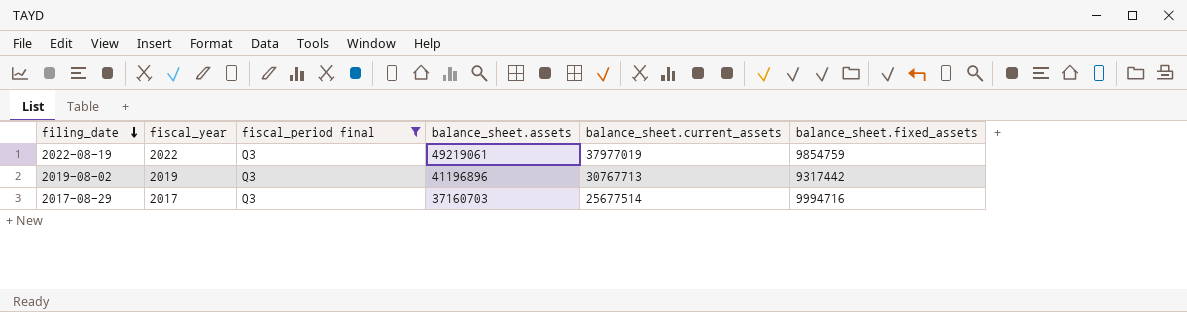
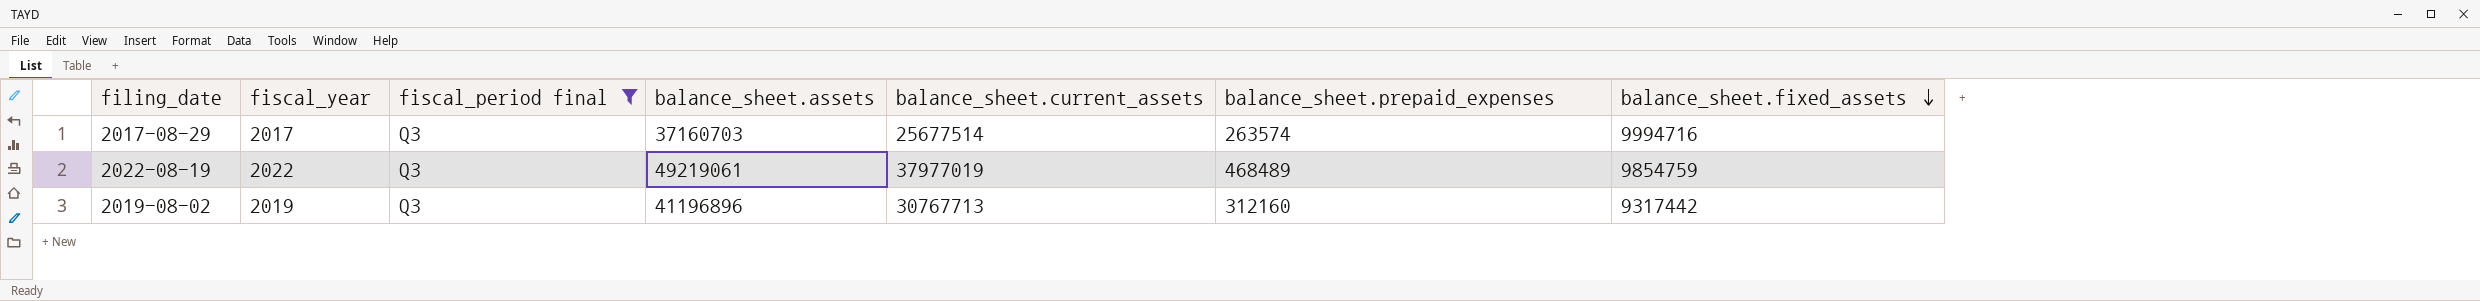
row order: filing_date descending -> balance_sheet.fixed_assets descending
column balance_sheet.prepaid_expenses | position: none -> 6

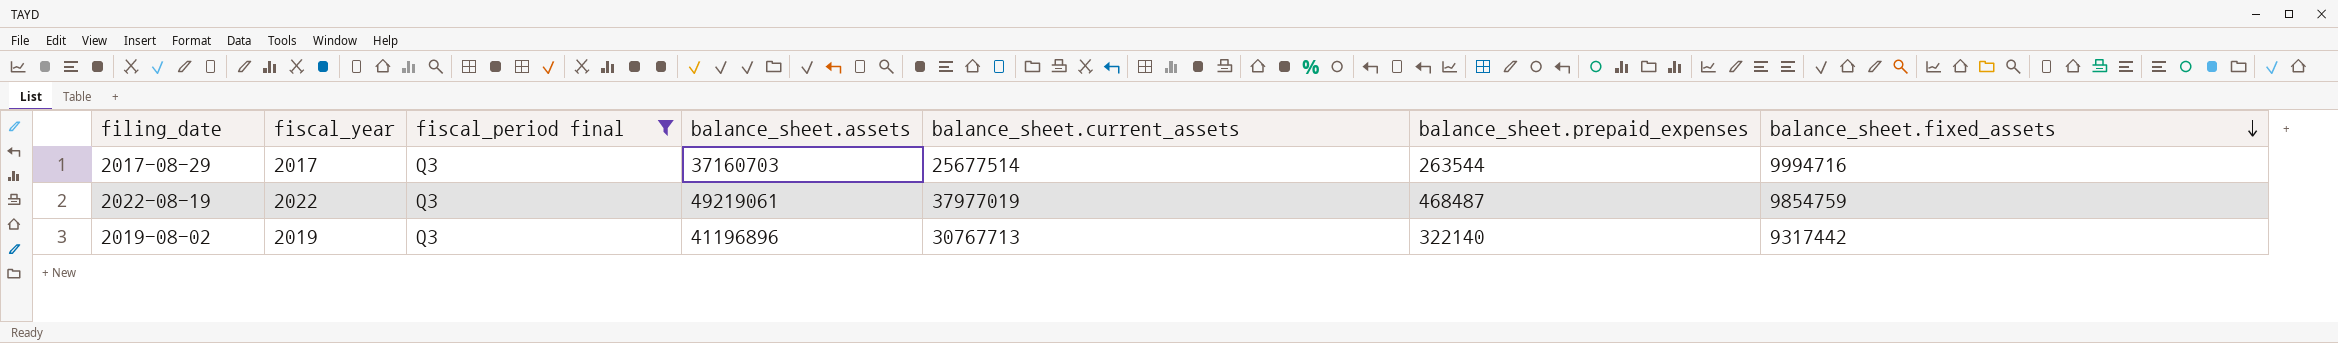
2017-08-29 | balance_sheet.prepaid_expenses: 263574 -> 263544
2022-08-19 | balance_sheet.prepaid_expenses: 468489 -> 468487
2019-08-02 | balance_sheet.prepaid_expenses: 312160 -> 322140

